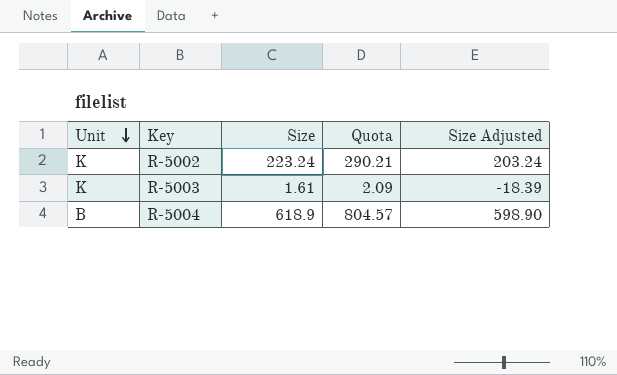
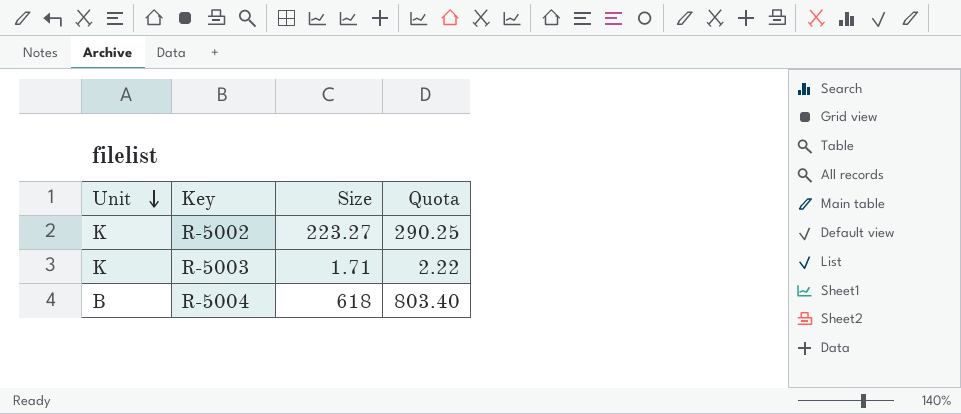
column Size Adjusted | formula: [Size] - 20 -> none
R-5002 | Size: 223.24 -> 223.27
R-5002 | Quota: 290.21 -> 290.25
R-5003 | Size: 1.61 -> 1.71
R-5003 | Quota: 2.09 -> 2.22
R-5004 | Size: 618.9 -> 618
R-5004 | Quota: 804.57 -> 803.40

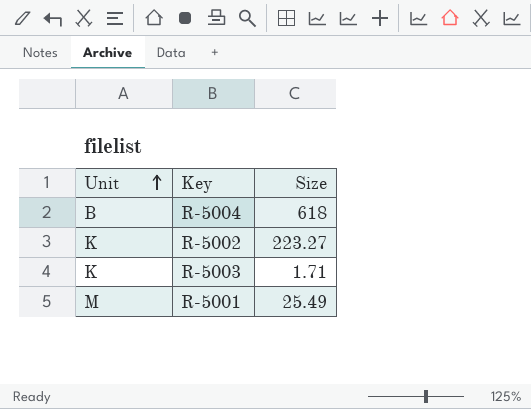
row order: Unit descending -> Unit ascending
column Quota | formula: [Size] * 1.3 -> none
row R-5001: none -> M | 25.49

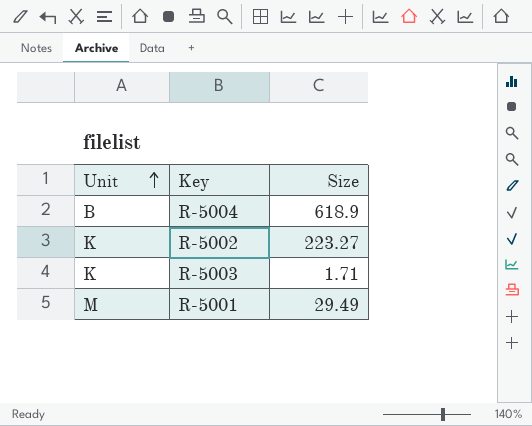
R-5004 | Size: 618 -> 618.9
R-5001 | Size: 25.49 -> 29.49

